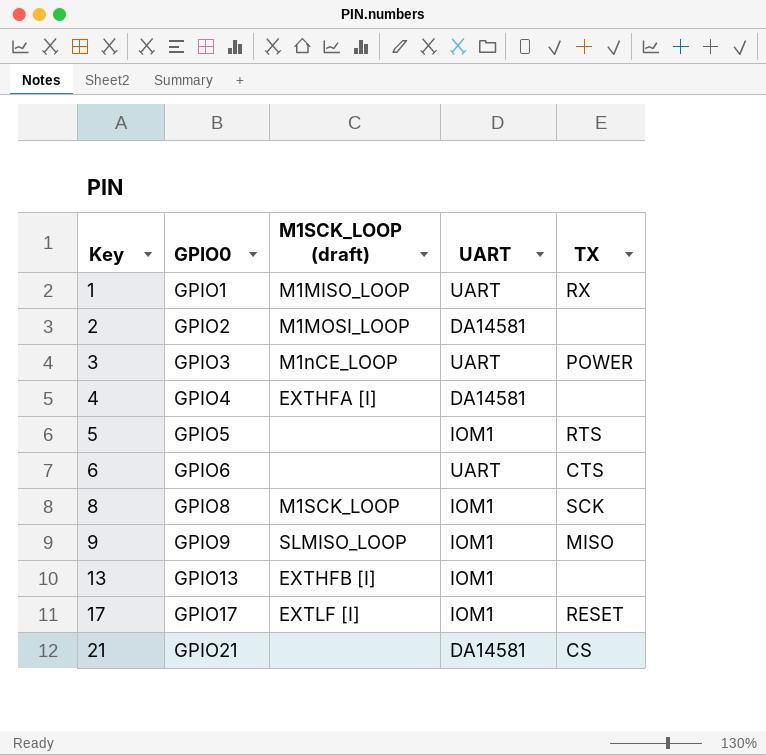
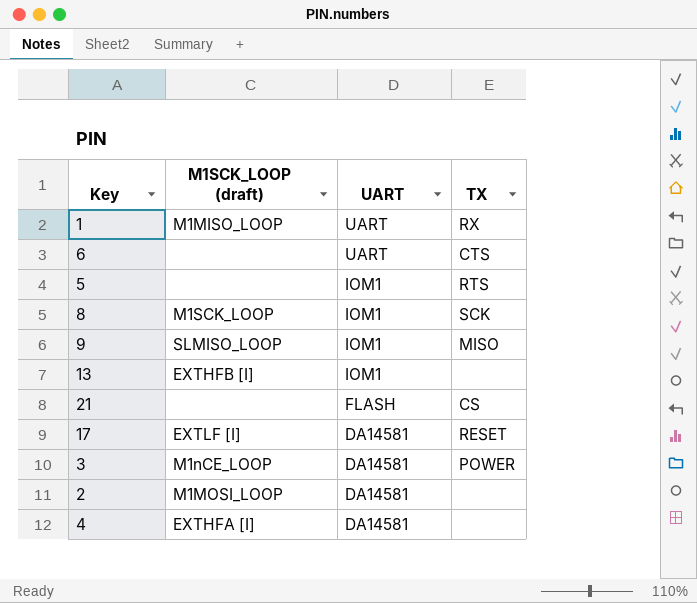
row order: Key ascending -> UART descending
column GPIO0 | position: 2 -> none
21 | UART: DA14581 -> FLASH
17 | UART: IOM1 -> DA14581
3 | UART: UART -> DA14581

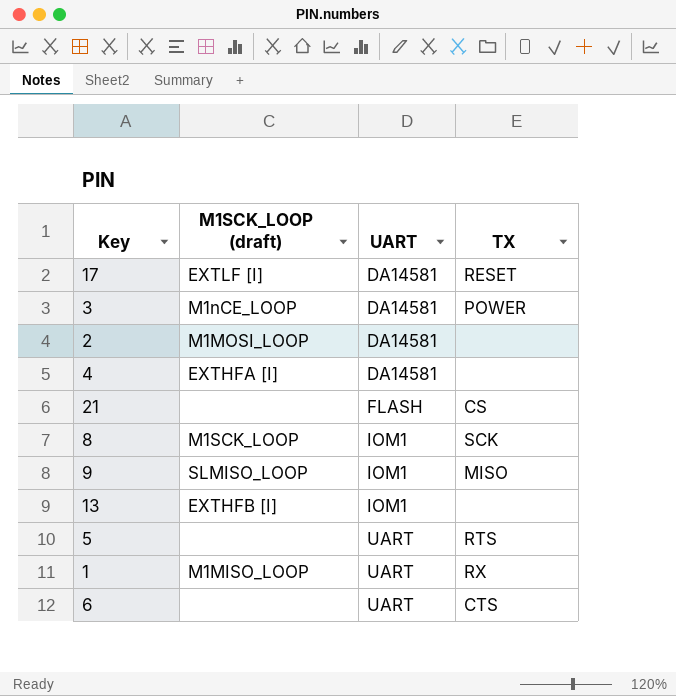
row order: UART descending -> UART ascending
5 | UART: IOM1 -> UART

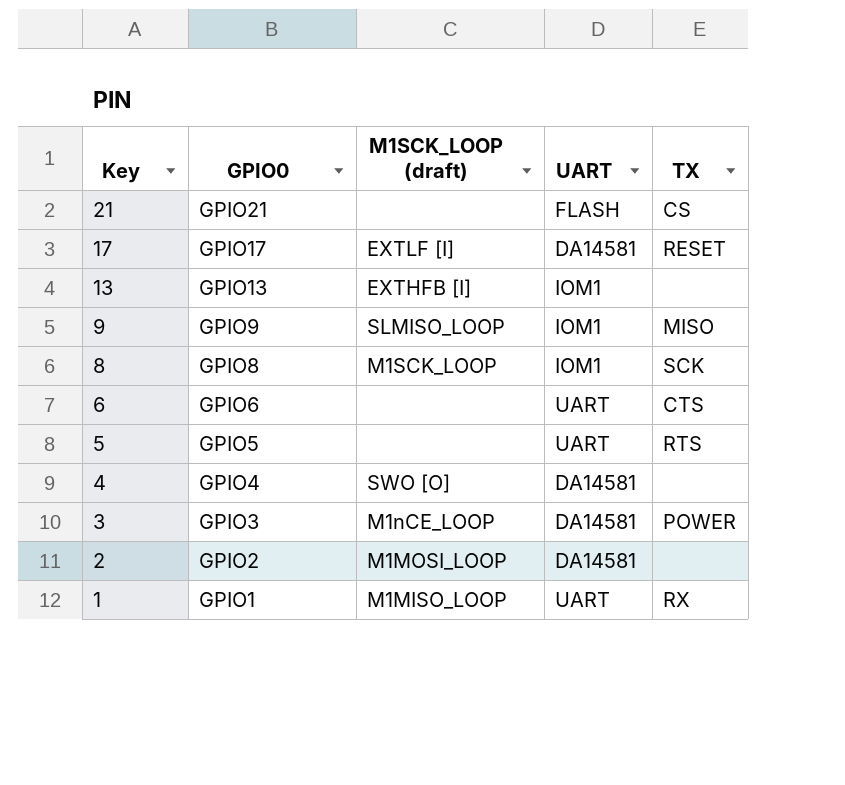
row order: UART ascending -> Key descending
column GPIO0 | position: none -> 2
4 | M1SCK_LOOP (draft): EXTHFA [I] -> SWO [O]

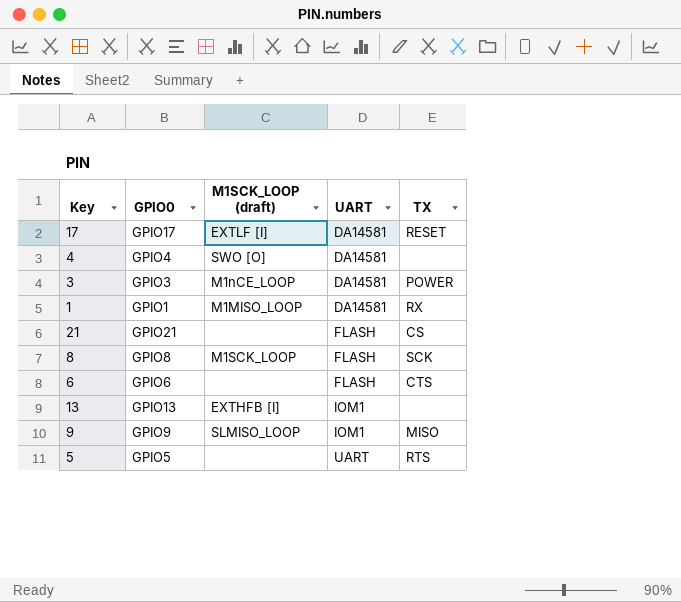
row order: Key descending -> UART ascending
row 2: GPIO2 | M1MOSI_LOOP | DA14581 | none -> none
1 | UART: UART -> DA14581
8 | UART: IOM1 -> FLASH
6 | UART: UART -> FLASH

